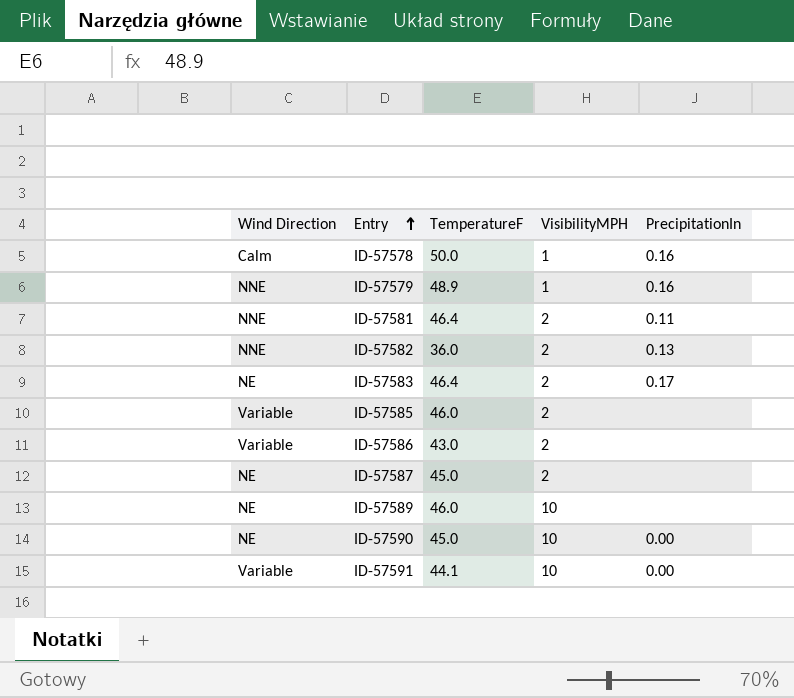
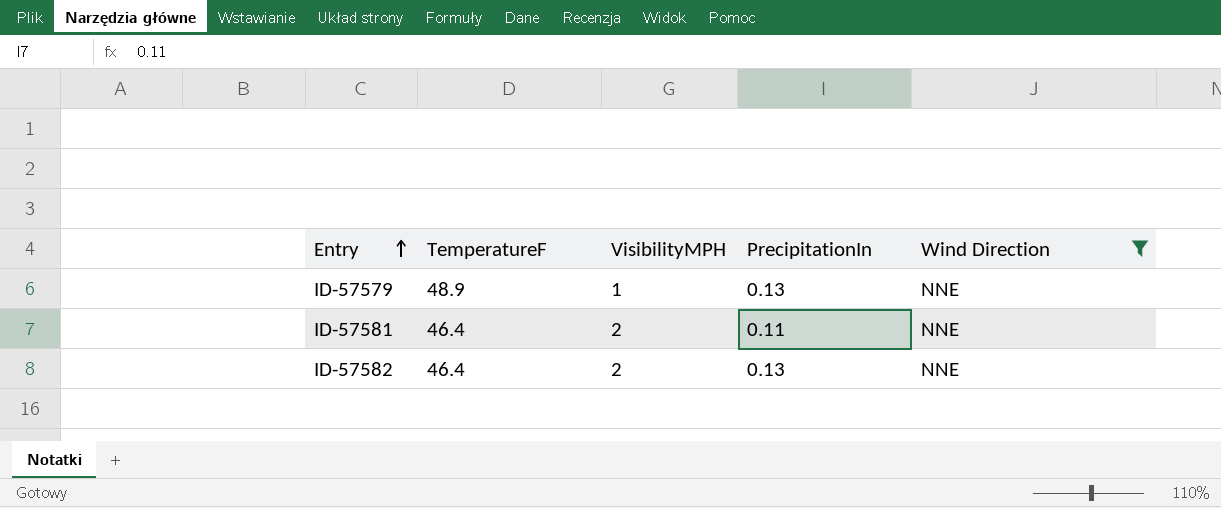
filter: none -> Wind Direction = NNE
column Wind Direction | position: 1 -> 5
ID-57579 | PrecipitationIn: 0.16 -> 0.13
ID-57582 | TemperatureF: 36.0 -> 46.4

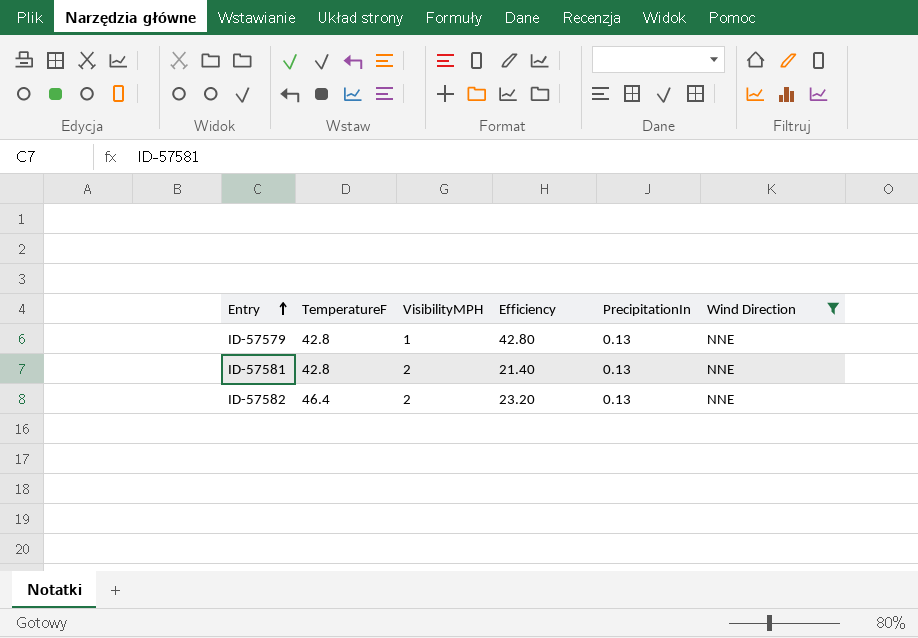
column Efficiency | formula: none -> [TemperatureF] / [VisibilityMPH]
ID-57579 | TemperatureF: 48.9 -> 42.8
ID-57581 | TemperatureF: 46.4 -> 42.8
ID-57581 | PrecipitationIn: 0.11 -> 0.13

